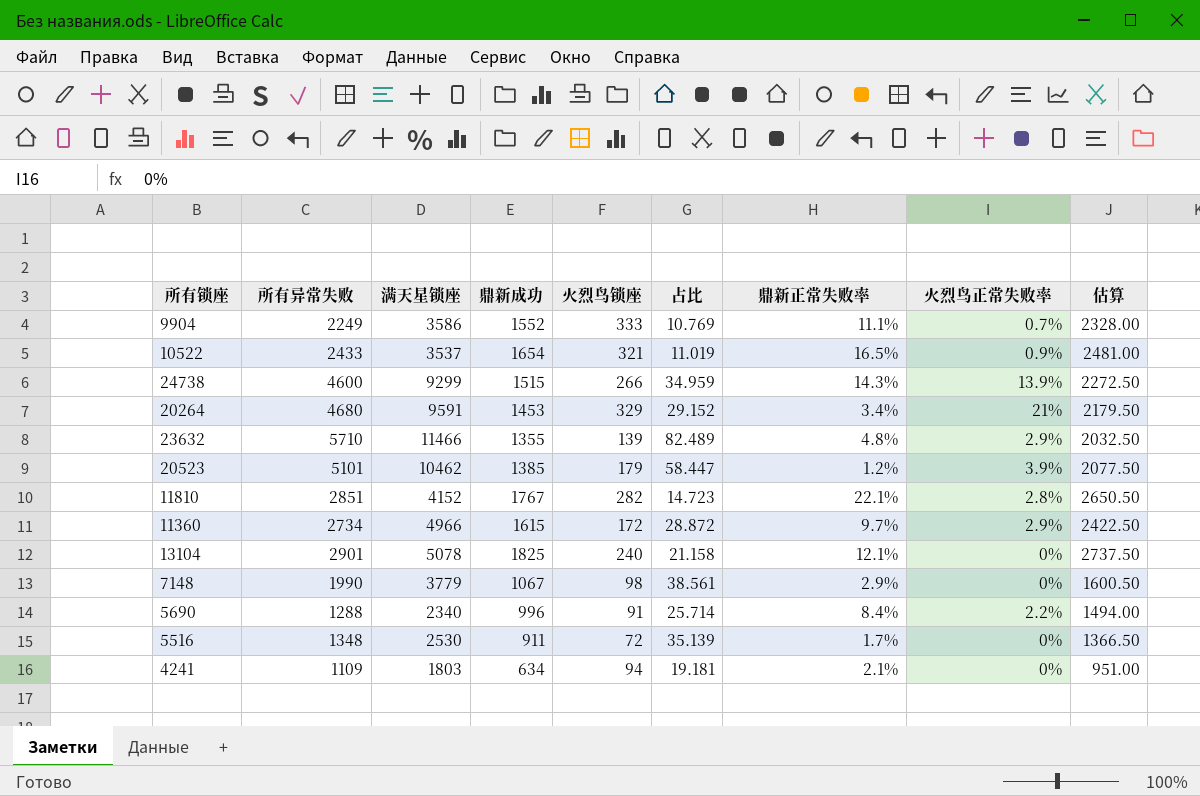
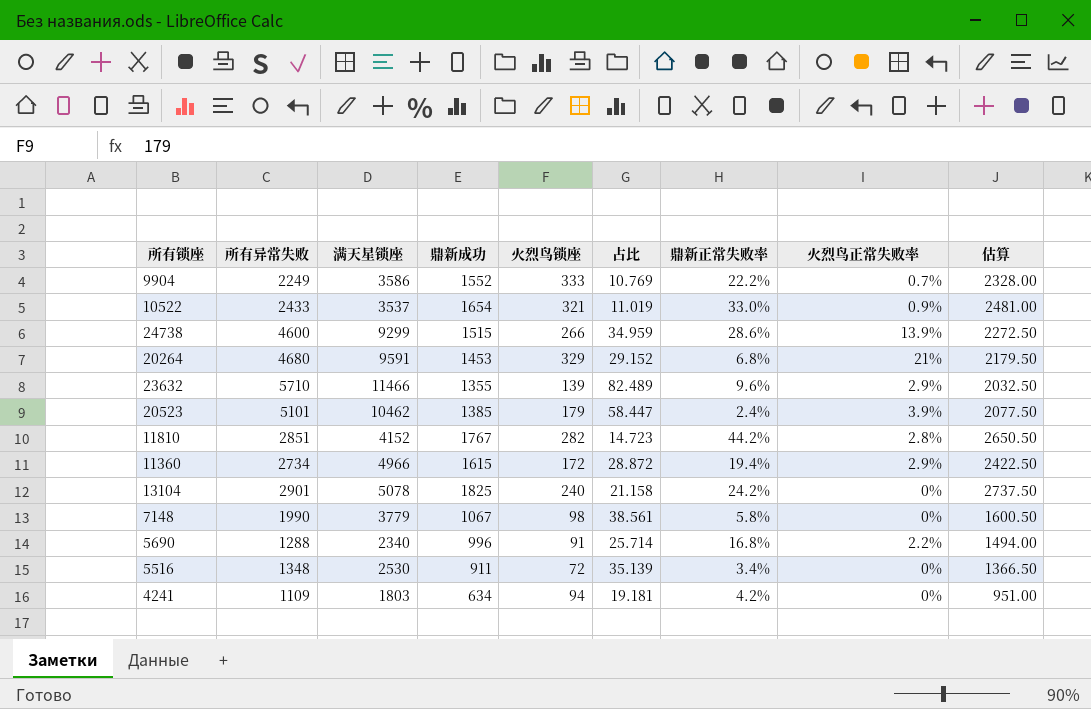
9904 | 鼎新正常失败率: 11.1% -> 22.2%
10522 | 鼎新正常失败率: 16.5% -> 33.0%
24738 | 鼎新正常失败率: 14.3% -> 28.6%
20264 | 鼎新正常失败率: 3.4% -> 6.8%
23632 | 鼎新正常失败率: 4.8% -> 9.6%
20523 | 鼎新正常失败率: 1.2% -> 2.4%
11810 | 鼎新正常失败率: 22.1% -> 44.2%
11360 | 鼎新正常失败率: 9.7% -> 19.4%
13104 | 鼎新正常失败率: 12.1% -> 24.2%
7148 | 鼎新正常失败率: 2.9% -> 5.8%
5690 | 鼎新正常失败率: 8.4% -> 16.8%
5516 | 鼎新正常失败率: 1.7% -> 3.4%
4241 | 鼎新正常失败率: 2.1% -> 4.2%

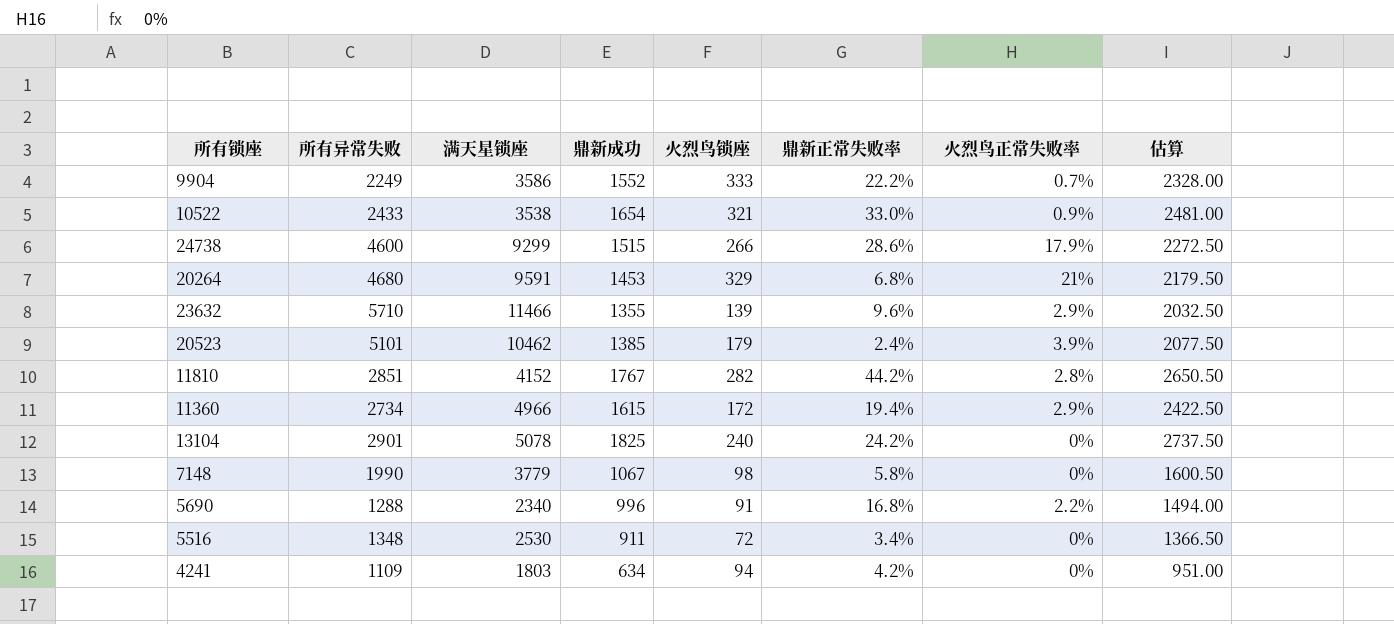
column 占比 | formula: [满天星锁座] / [火烈鸟锁座] -> none
10522 | 满天星锁座: 3537 -> 3538
24738 | 火烈鸟正常失败率: 13.9% -> 17.9%

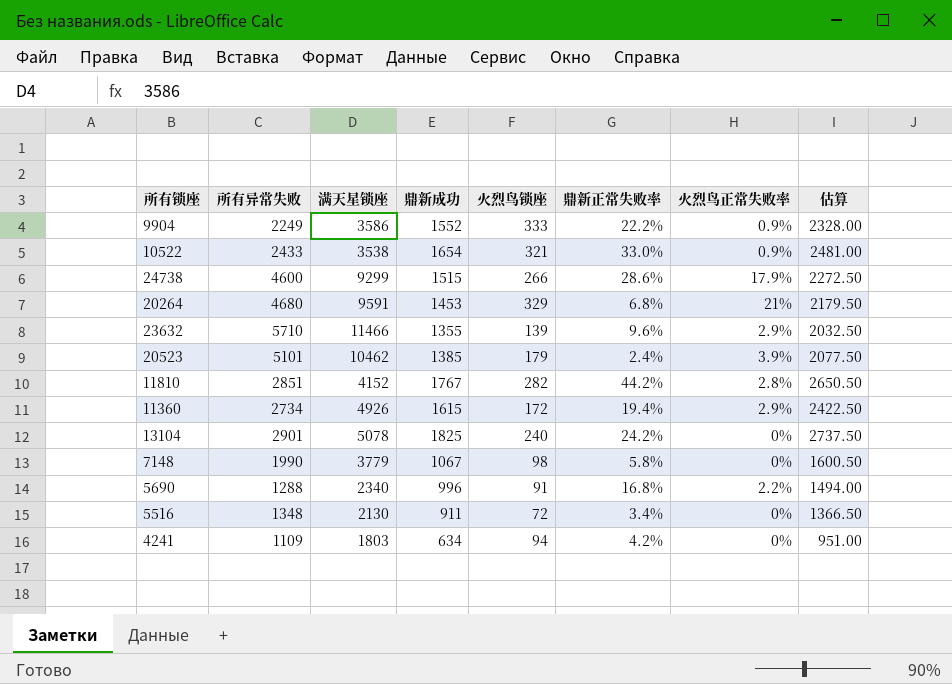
9904 | 火烈鸟正常失败率: 0.7% -> 0.9%
11360 | 满天星锁座: 4966 -> 4926
5516 | 满天星锁座: 2530 -> 2130

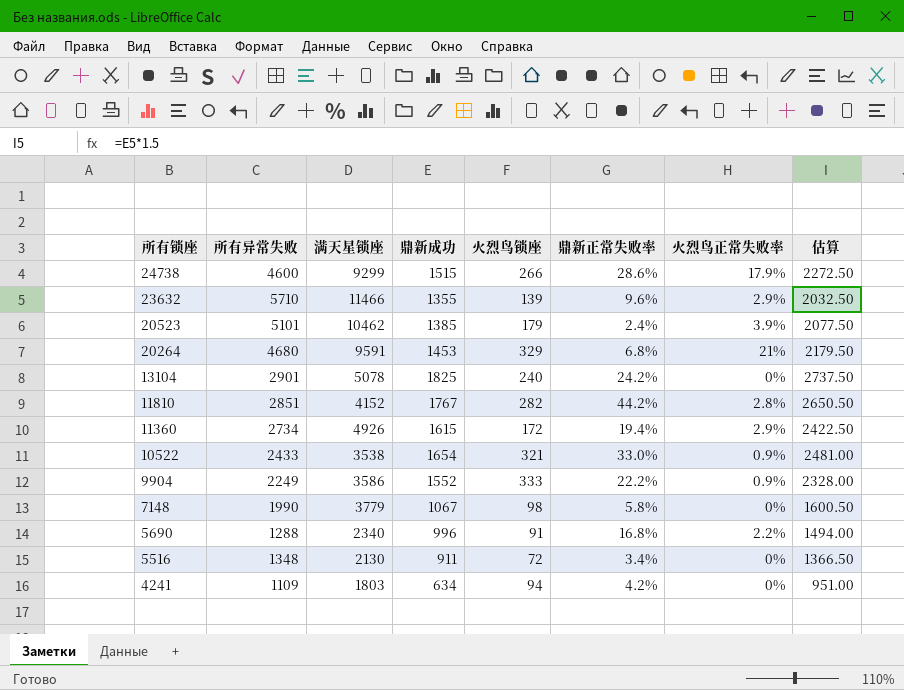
row order: none -> 所有锁座 descending

